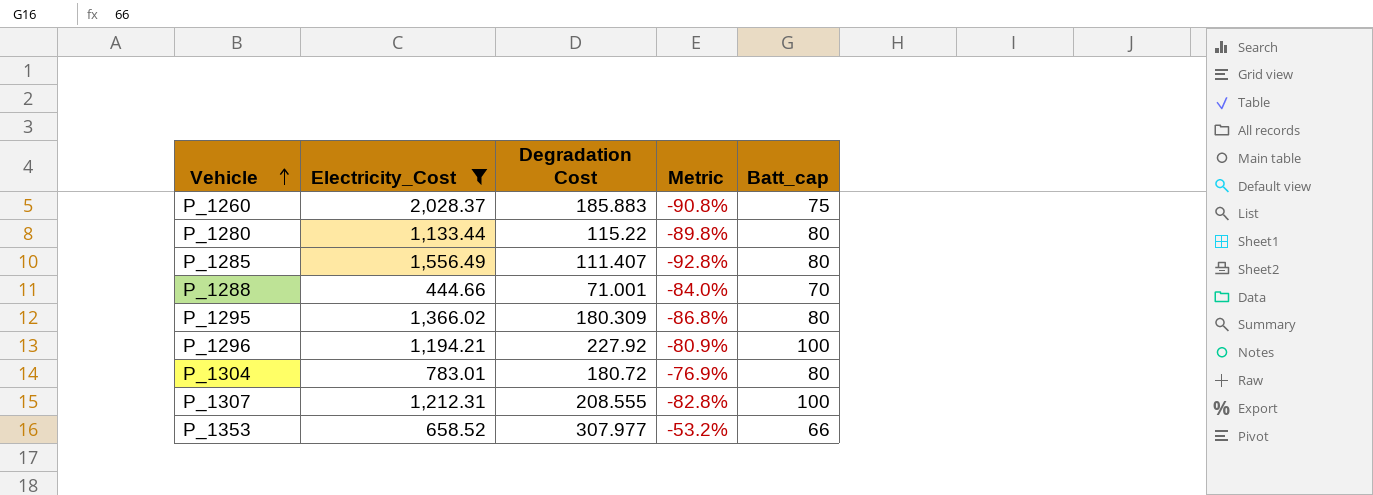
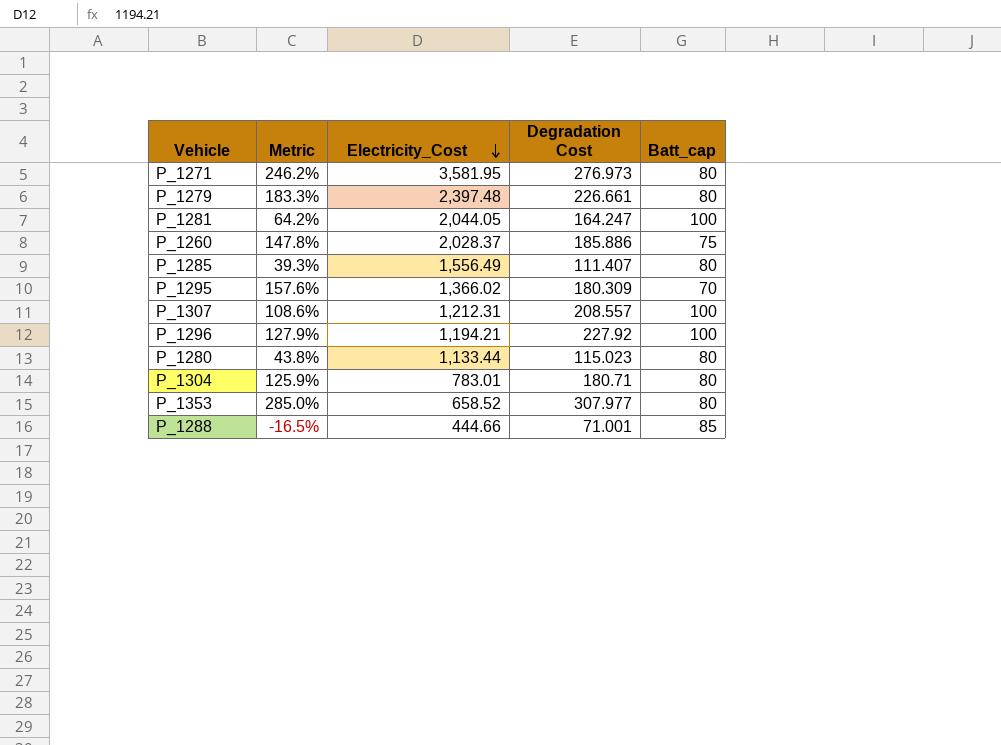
filter: Electricity_Cost <= 2,028.37 -> none
row order: Vehicle ascending -> Electricity_Cost descending
column Metric | formula: ([Degradation Cost] - [Electricity_Cost]) / [Electricity_Cost] -> ([Degradation Cost] - [Batt_cap]) / [Batt_cap]
column Metric | position: 4 -> 2
P_1260 | Degradation Cost: 185.883 -> 185.886
P_1295 | Batt_cap: 80 -> 70
P_1307 | Degradation Cost: 208.555 -> 208.557
P_1280 | Degradation Cost: 115.22 -> 115.023
P_1304 | Degradation Cost: 180.72 -> 180.71
P_1353 | Batt_cap: 66 -> 80
P_1288 | Batt_cap: 70 -> 85

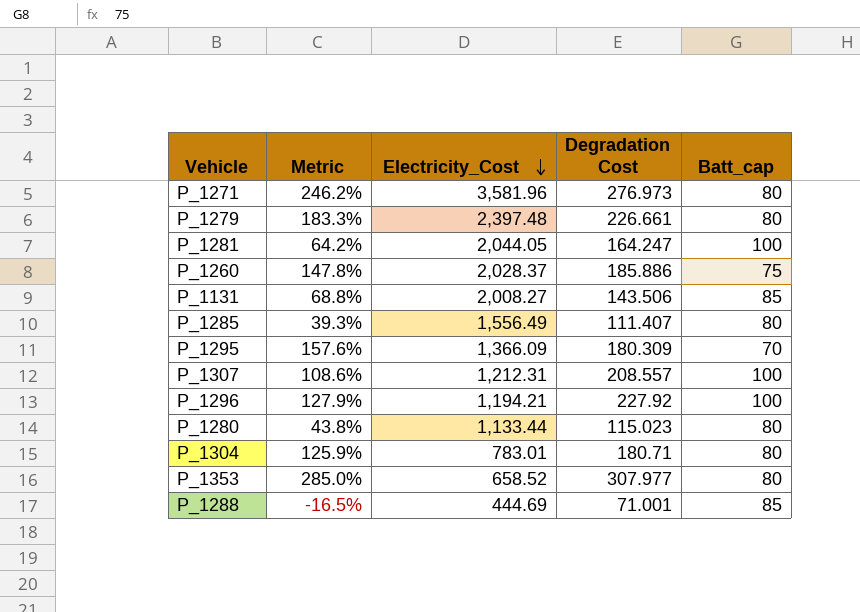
P_1271 | Electricity_Cost: 3,581.95 -> 3,581.96
row P_1131: none -> 68.8% | 2,008.27 | 143.506 | 85
P_1295 | Electricity_Cost: 1,366.02 -> 1,366.09
P_1288 | Electricity_Cost: 444.66 -> 444.69

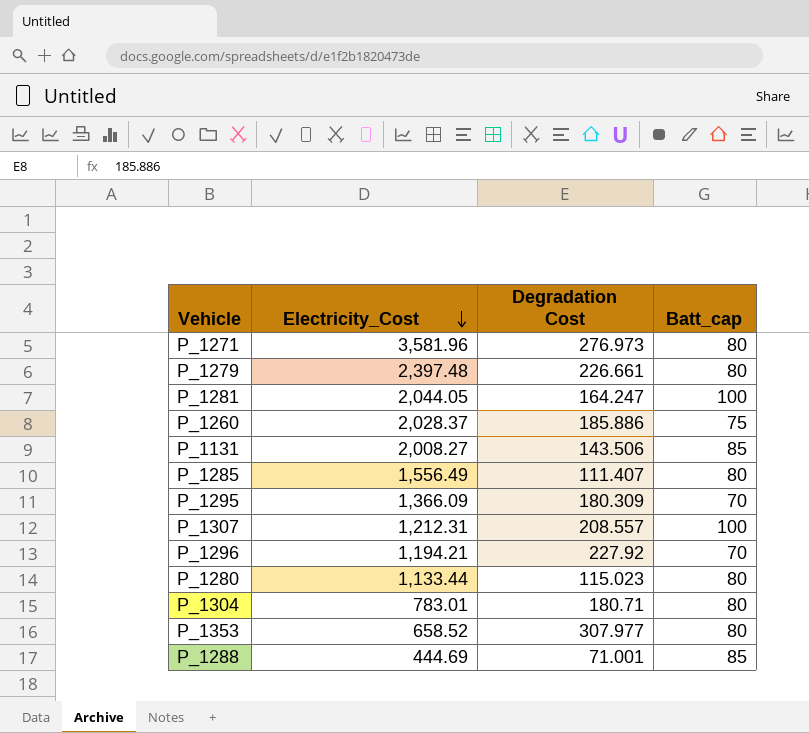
column Metric | formula: ([Degradation Cost] - [Batt_cap]) / [Batt_cap] -> none
P_1296 | Batt_cap: 100 -> 70

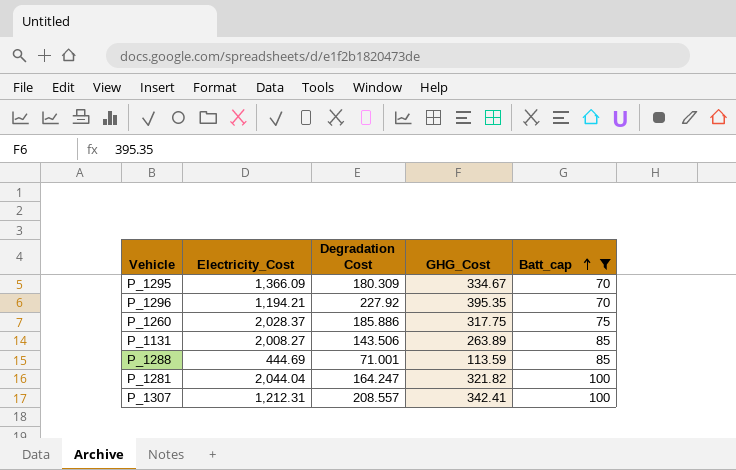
filter: none -> Batt_cap != 80
row order: Electricity_Cost descending -> Batt_cap ascending
column GHG_Cost | position: none -> 4
P_1281 | Electricity_Cost: 2,044.05 -> 2,044.04

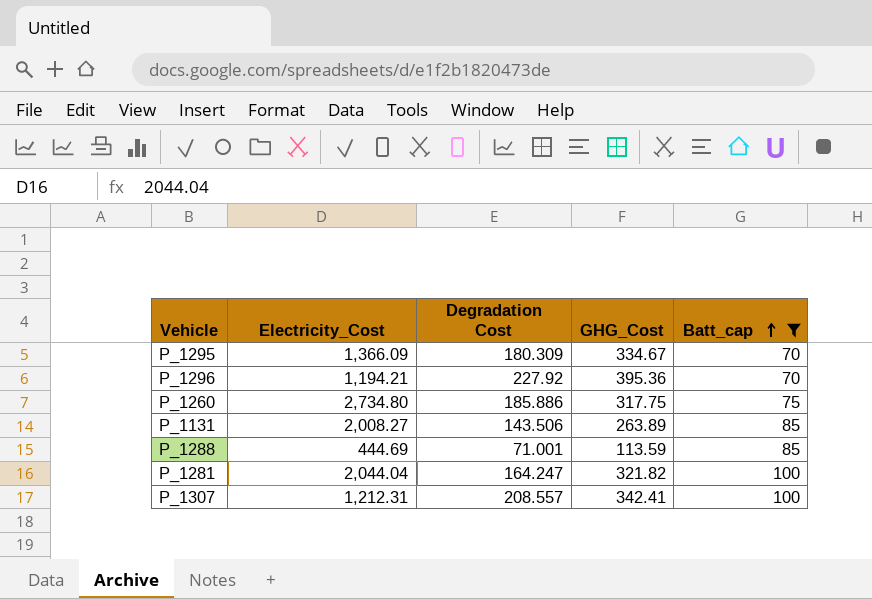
P_1296 | GHG_Cost: 395.35 -> 395.36
P_1260 | Electricity_Cost: 2,028.37 -> 2,734.80

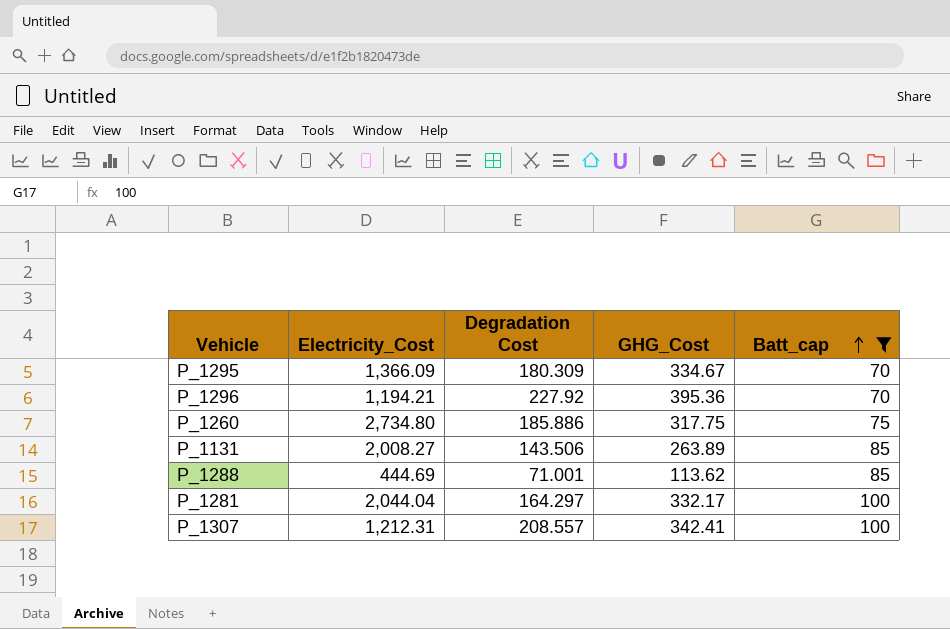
P_1288 | GHG_Cost: 113.59 -> 113.62
P_1281 | Degradation Cost: 164.247 -> 164.297
P_1281 | GHG_Cost: 321.82 -> 332.17

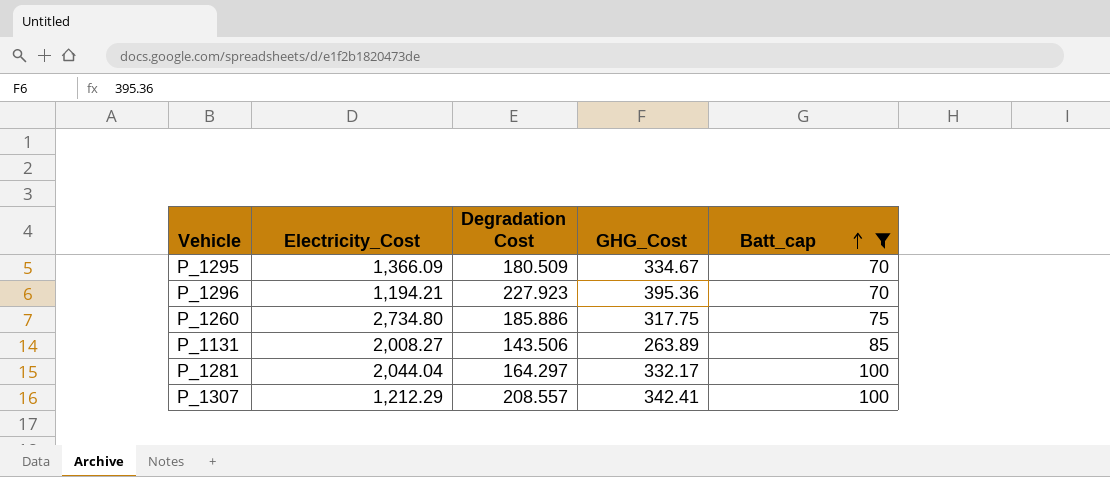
row P_1288: 444.69 | 71.001 | 113.62 | 85 -> none
P_1295 | Degradation Cost: 180.309 -> 180.509
P_1296 | Degradation Cost: 227.92 -> 227.923
P_1307 | Electricity_Cost: 1,212.31 -> 1,212.29

